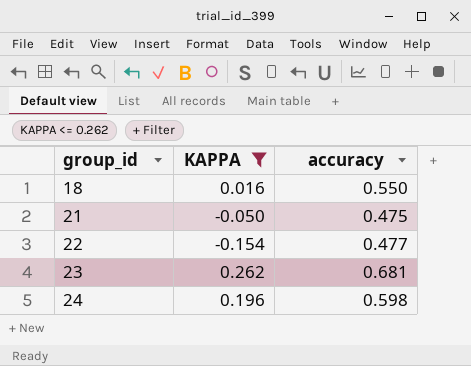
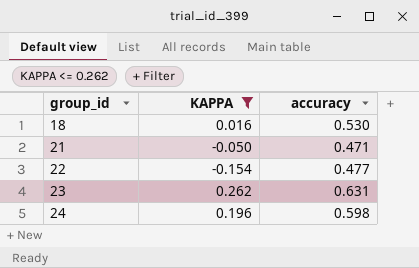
18 | accuracy: 0.550 -> 0.530
21 | accuracy: 0.475 -> 0.471
23 | accuracy: 0.681 -> 0.631

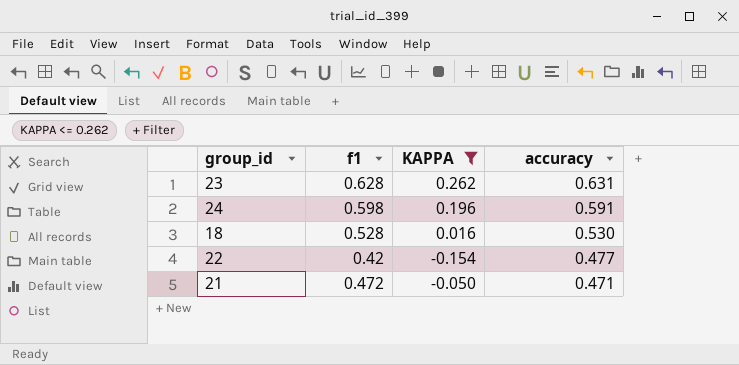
row order: group_id ascending -> accuracy descending
column f1 | position: none -> 2
24 | accuracy: 0.598 -> 0.591

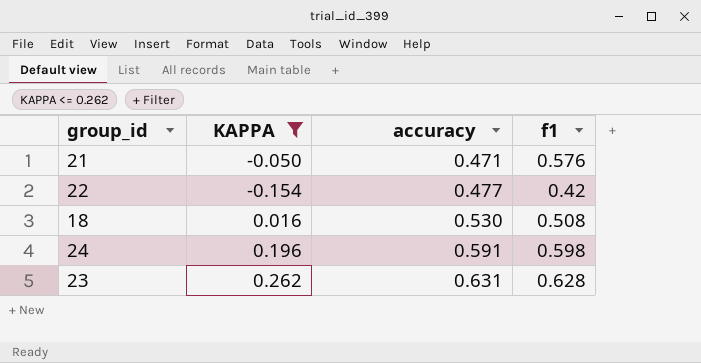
row order: accuracy descending -> accuracy ascending
column f1 | position: 2 -> 4
21 | f1: 0.472 -> 0.576
18 | f1: 0.528 -> 0.508

